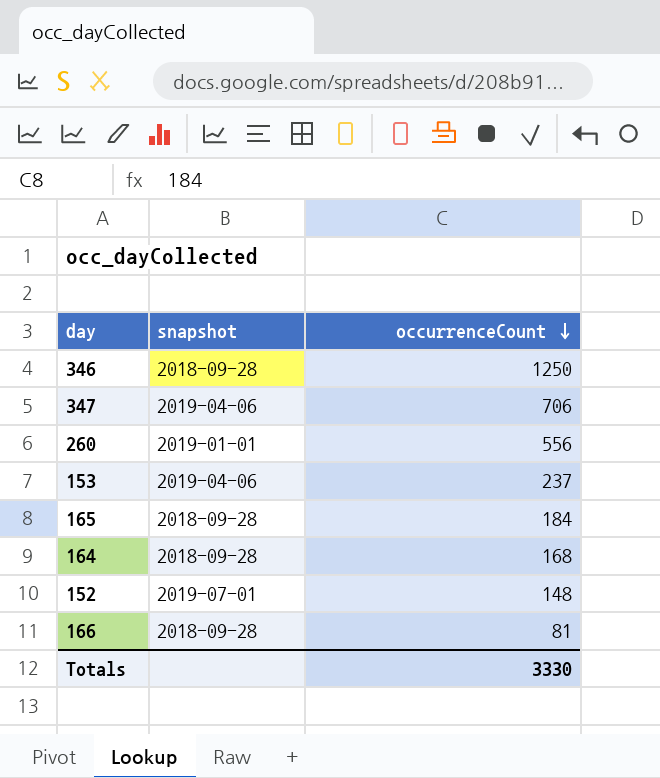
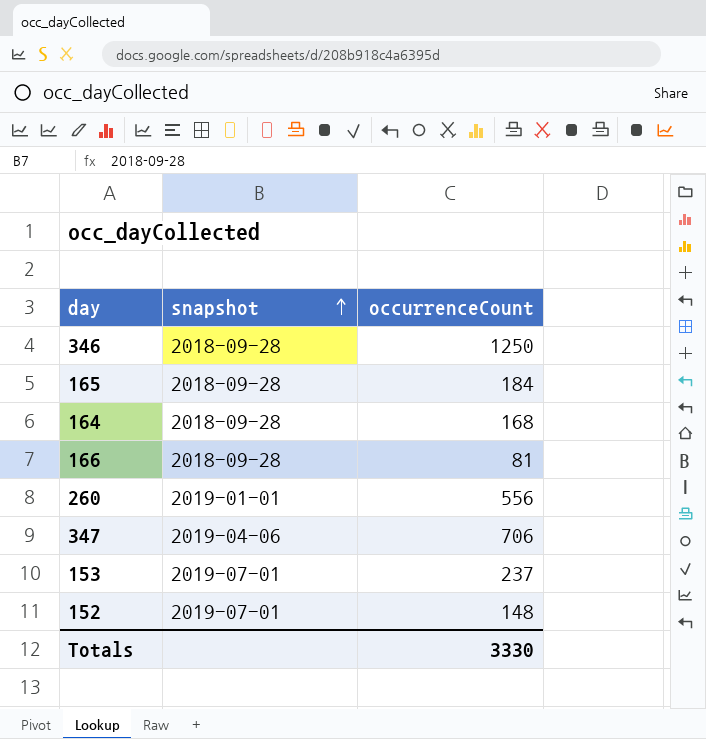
row order: occurrenceCount descending -> snapshot ascending
153 | snapshot: 2019-04-06 -> 2019-07-01

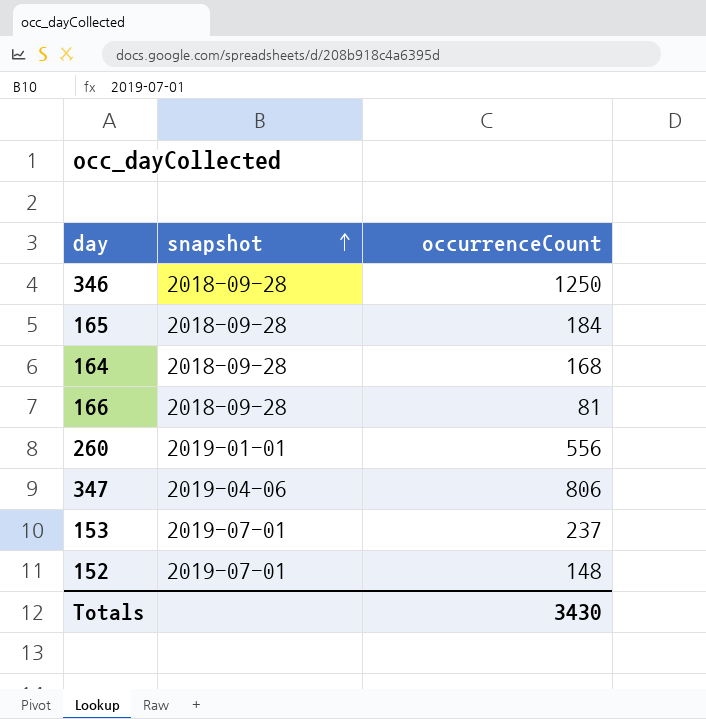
347 | occurrenceCount: 706 -> 806
Totals | occurrenceCount: 3330 -> 3430

